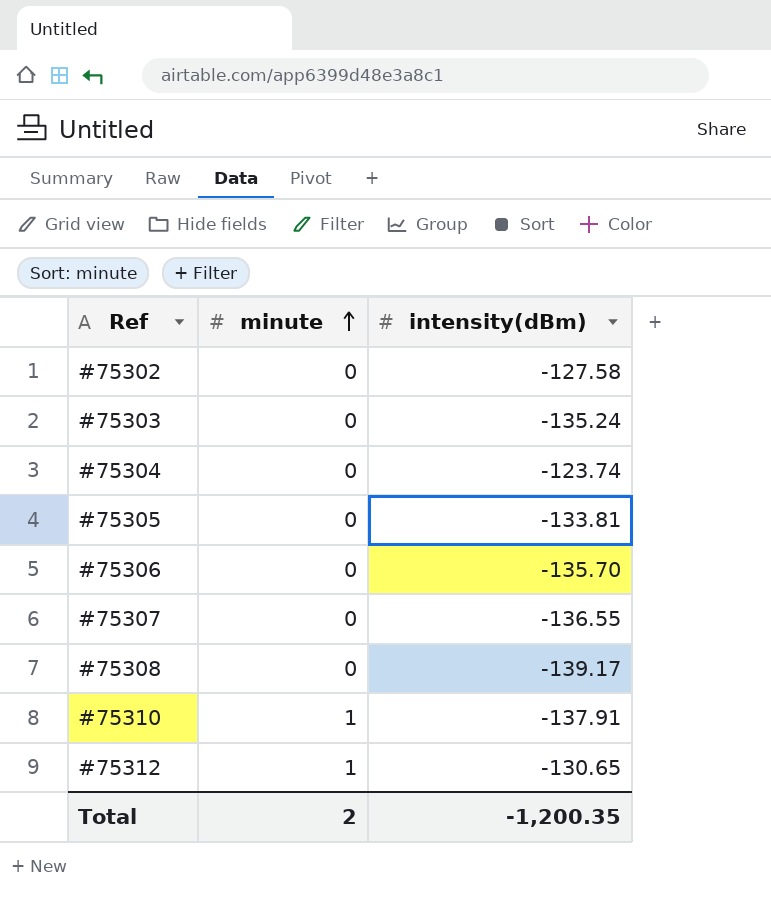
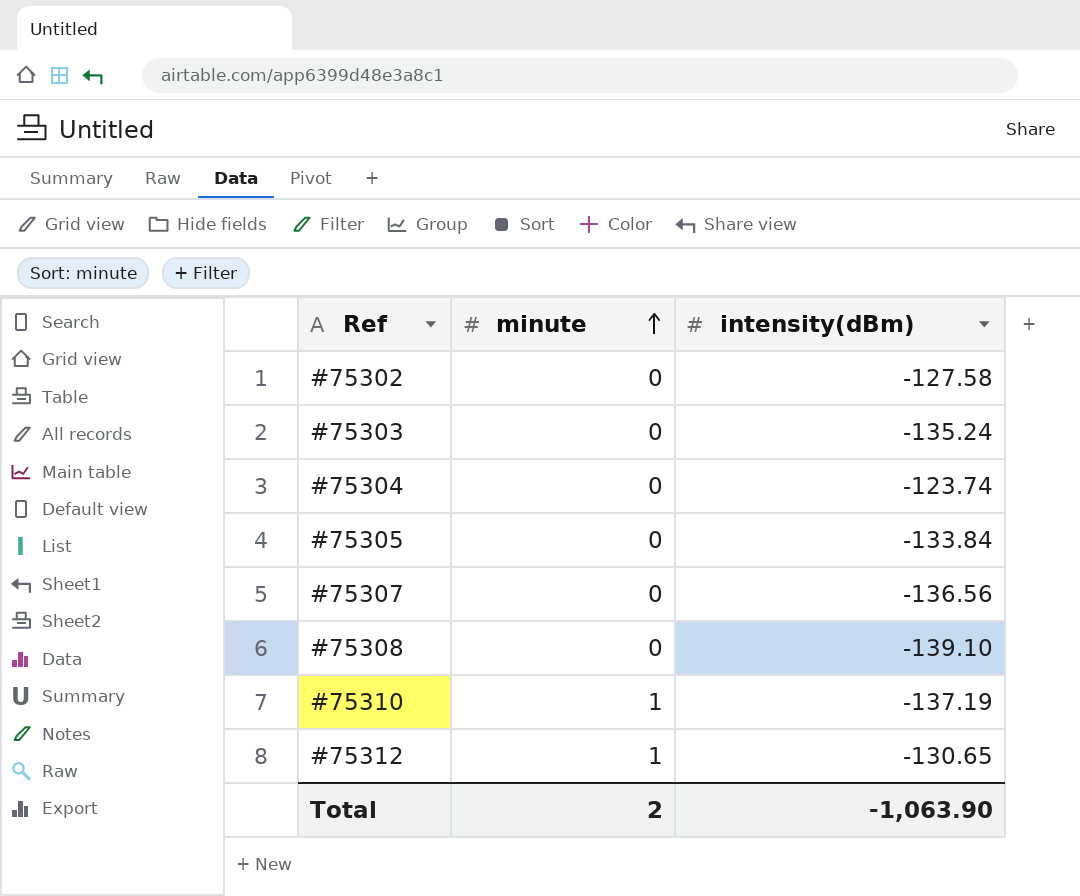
row #75306: 0 | -135.70 -> none
#75305 | intensity(dBm): -133.81 -> -133.84
#75307 | intensity(dBm): -136.55 -> -136.56
#75308 | intensity(dBm): -139.17 -> -139.10
#75310 | intensity(dBm): -137.91 -> -137.19
Total | intensity(dBm): -1,200.35 -> -1,063.90

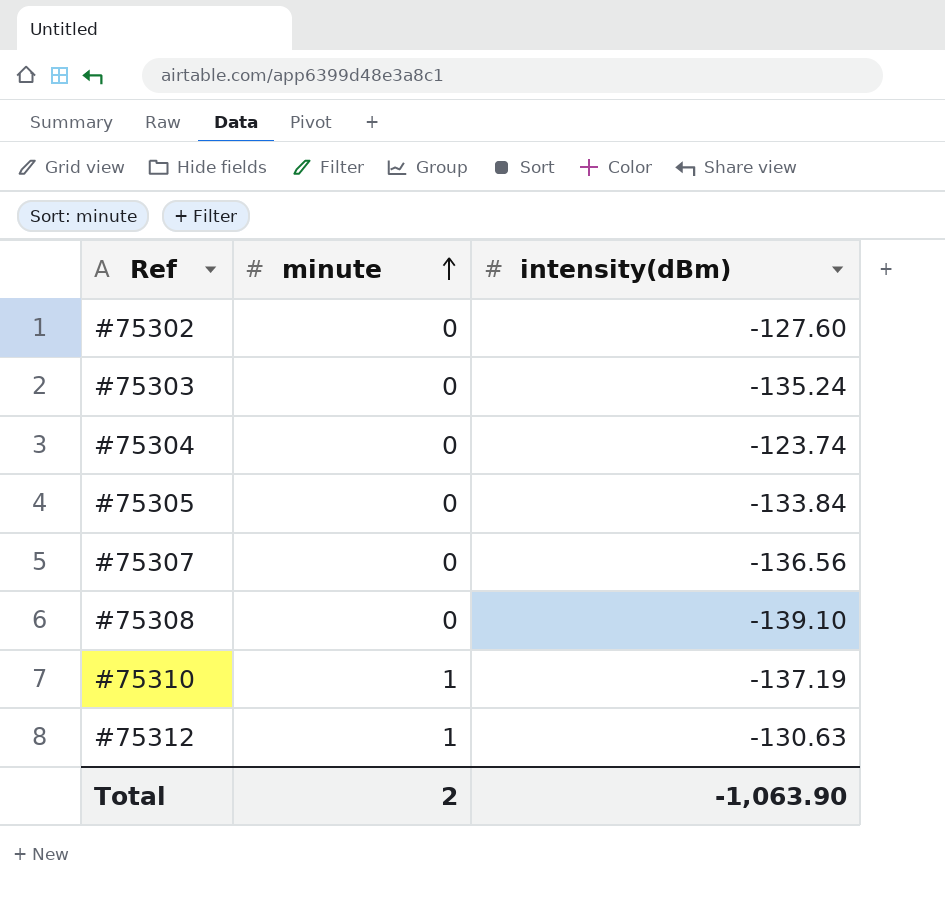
#75302 | intensity(dBm): -127.58 -> -127.60
#75312 | intensity(dBm): -130.65 -> -130.63

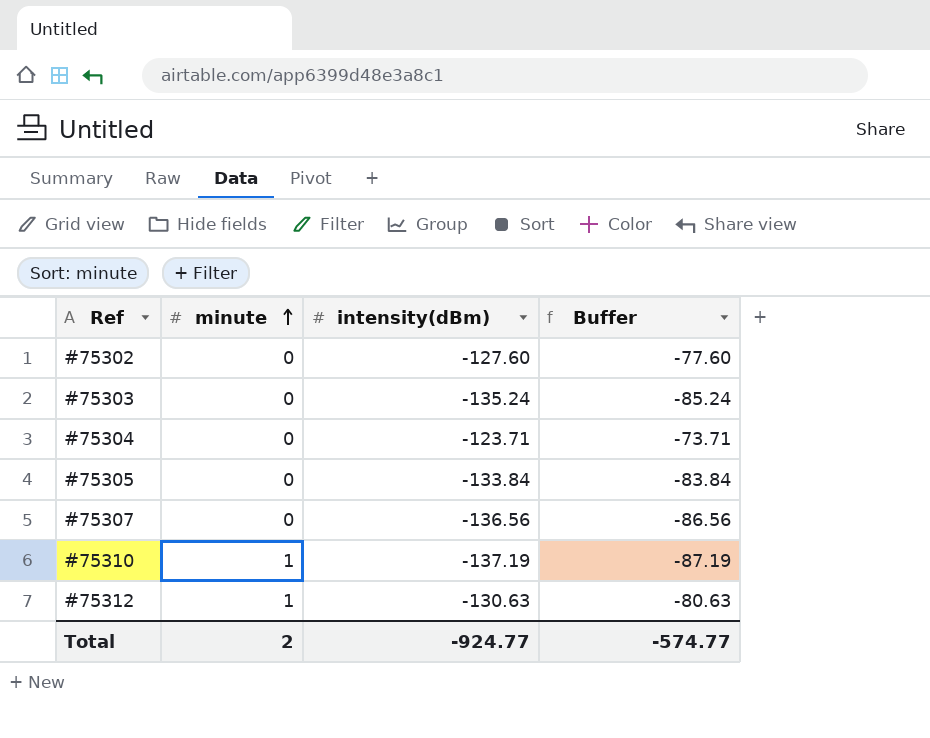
column Buffer | formula: none -> [intensity(dBm)] + 50
row #75308: 0 | -139.10 -> none
#75304 | intensity(dBm): -123.74 -> -123.71
Total | intensity(dBm): -1,063.90 -> -924.77

